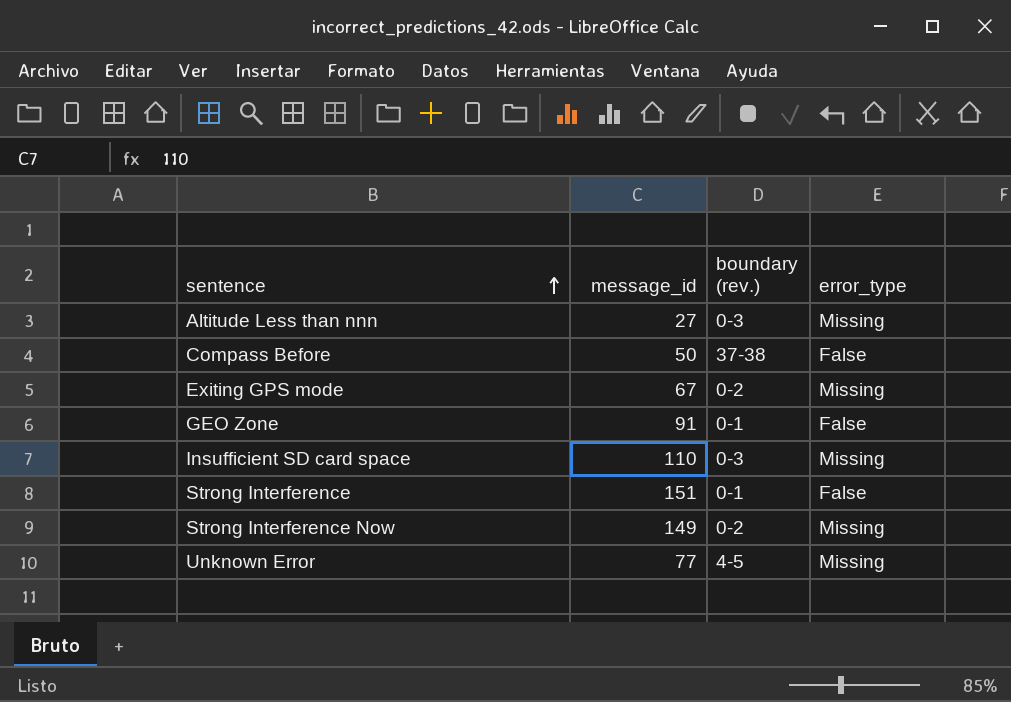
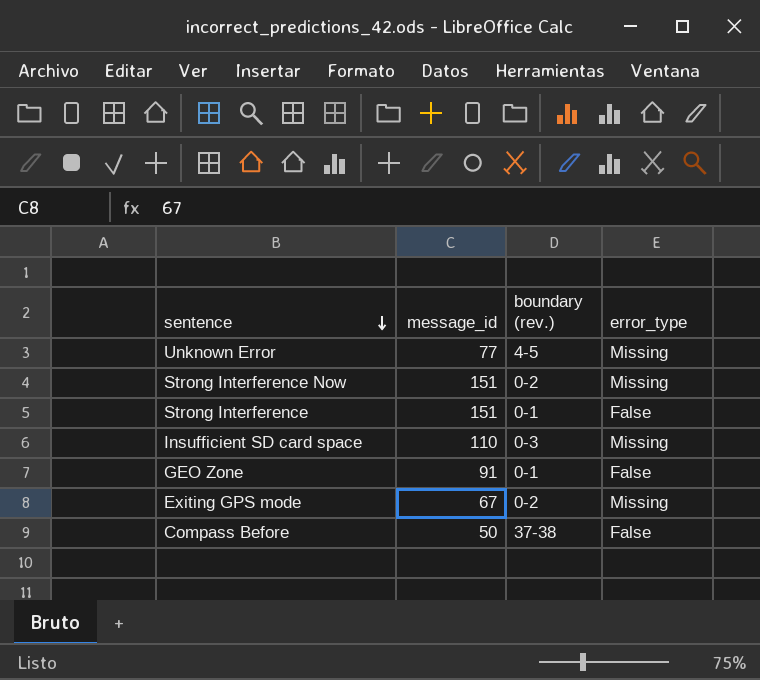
row order: sentence ascending -> sentence descending
row Altitude Less than nnn: 27 | 0-3 | Missing -> none
Strong Interference Now | message_id: 149 -> 151

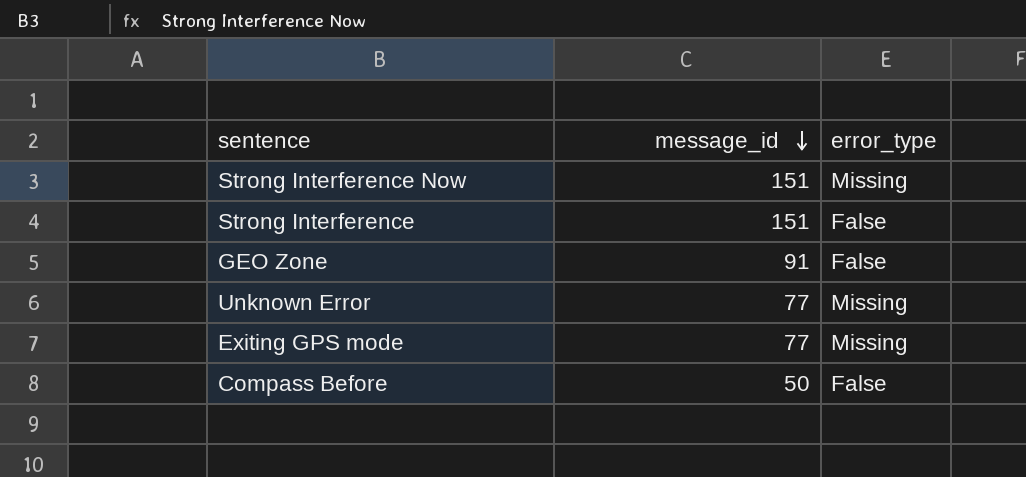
row order: sentence descending -> message_id descending
column boundary (rev.) | position: 3 -> none
row Insufficient SD card space: 110 | 0-3 | Missing -> none
Exiting GPS mode | message_id: 67 -> 77

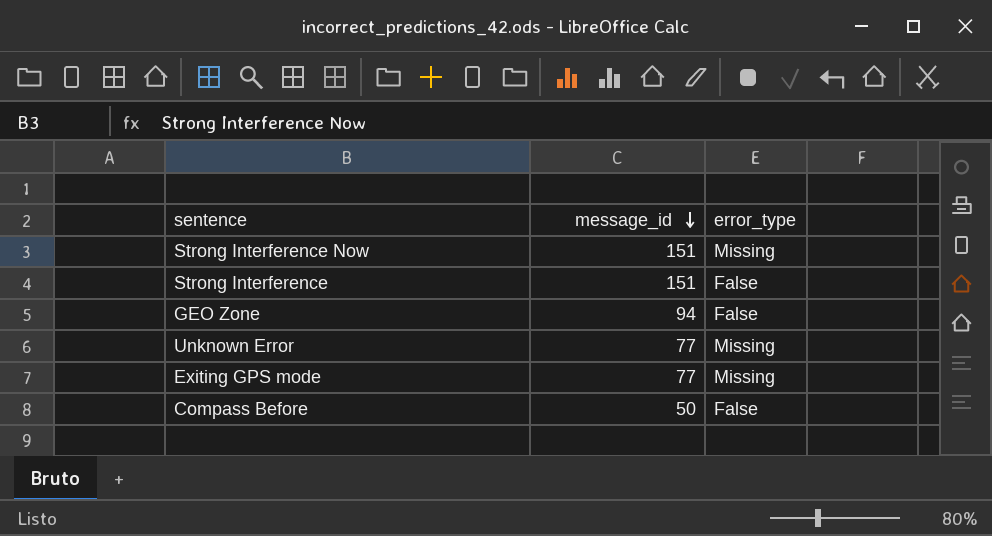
GEO Zone | message_id: 91 -> 94

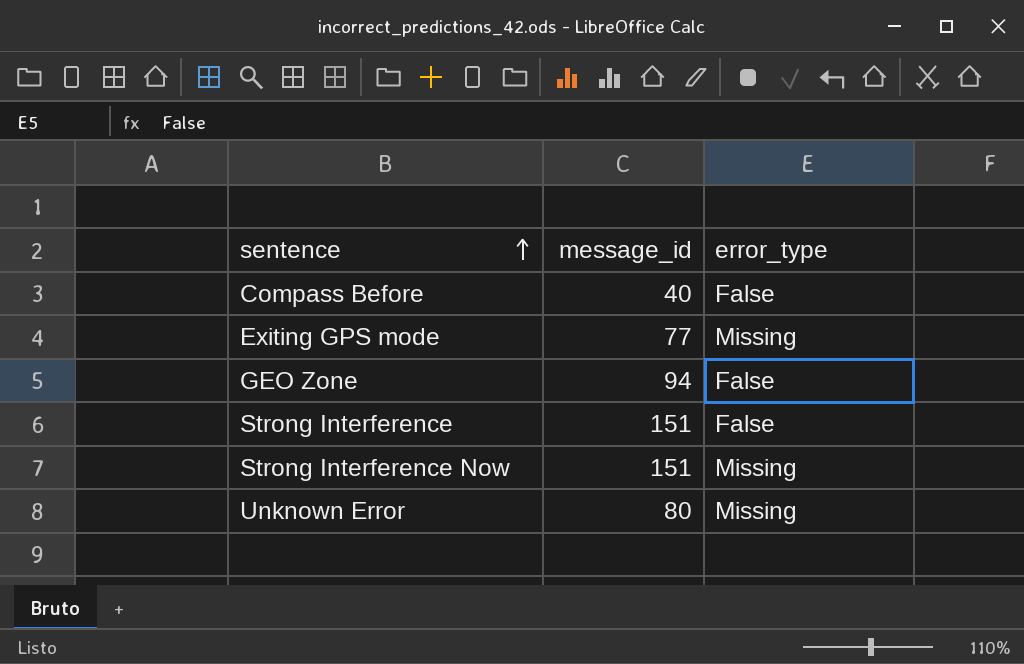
row order: message_id descending -> sentence ascending
Compass Before | message_id: 50 -> 40
Unknown Error | message_id: 77 -> 80

